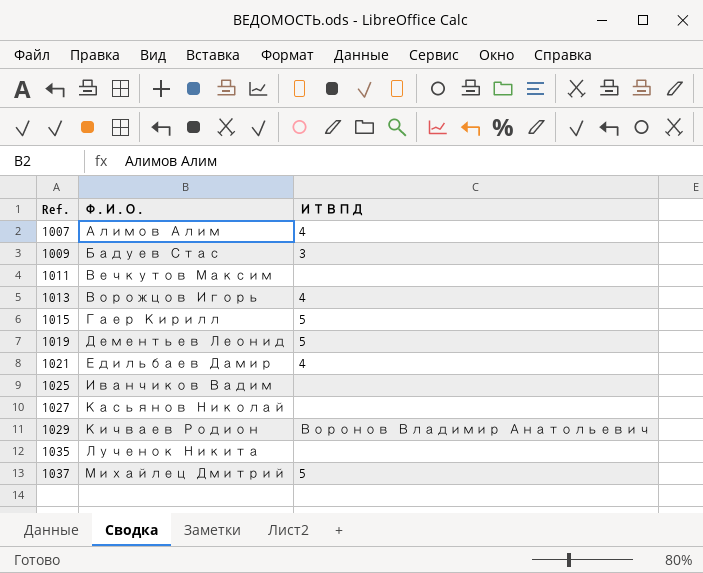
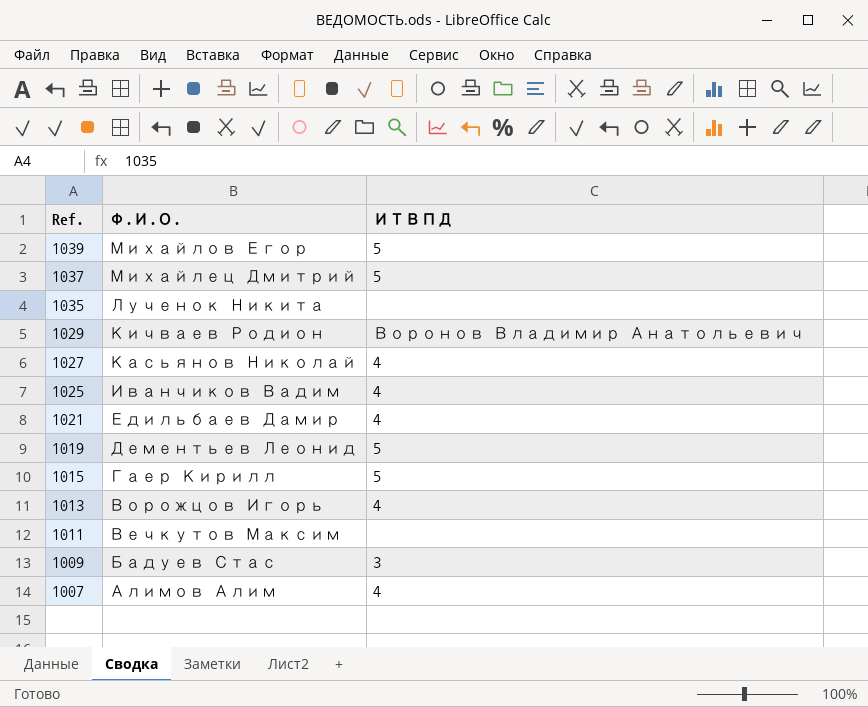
row order: Ref. ascending -> Ref. descending
row 1039: none -> Михайлов Егор | 5
1027 | ИТВПД: none -> 4
1025 | ИТВПД: none -> 4

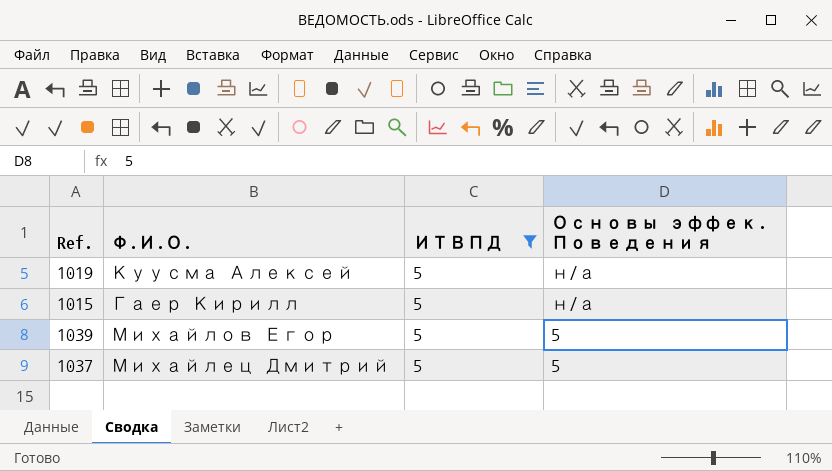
filter: none -> ИТВПД = 5
row order: Ref. descending -> Основы эффек. Поведения descending
column Основы эффек. Поведения | position: none -> 4
1019 | Ф.И.О.: Дементьев Леонид -> Куусма Алексей

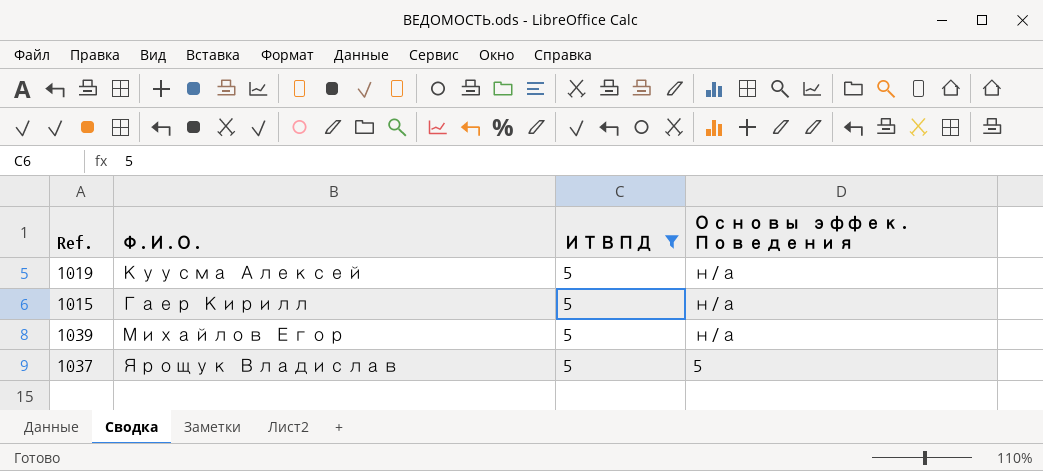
1039 | Основы эффек. Поведения: 5 -> н/а
1037 | Ф.И.О.: Михайлец Дмитрий -> Ярощук Владислав

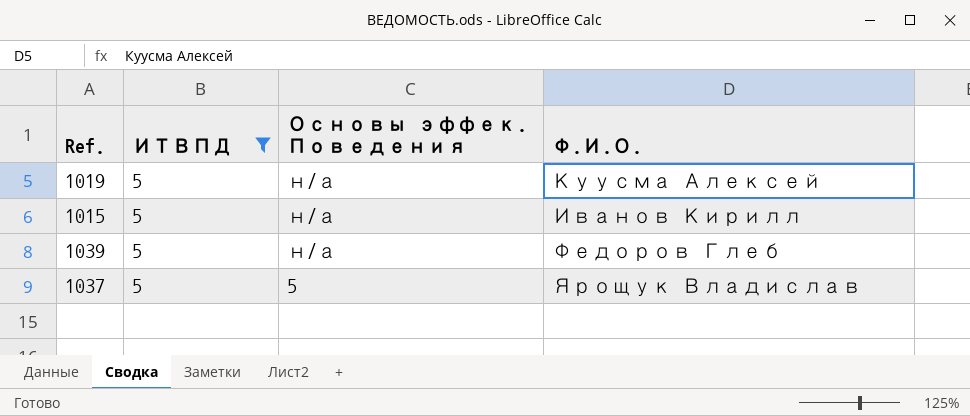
column Ф.И.О. | position: 2 -> 4
1015 | Ф.И.О.: Гаер Кирилл -> Иванов Кирилл
1039 | Ф.И.О.: Михайлов Егор -> Федоров Глеб

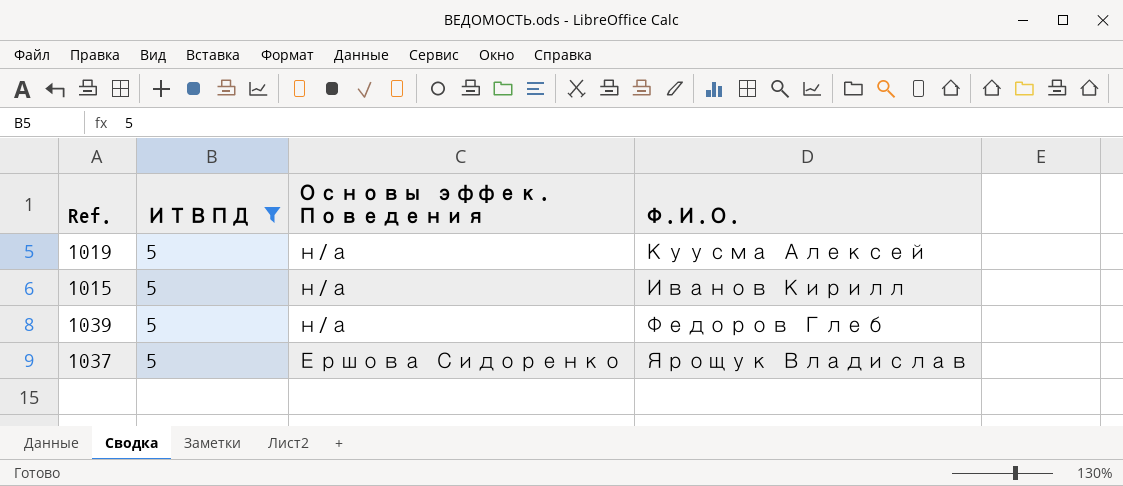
1037 | Основы эффек. Поведения: 5 -> Ершова Сидоренко

